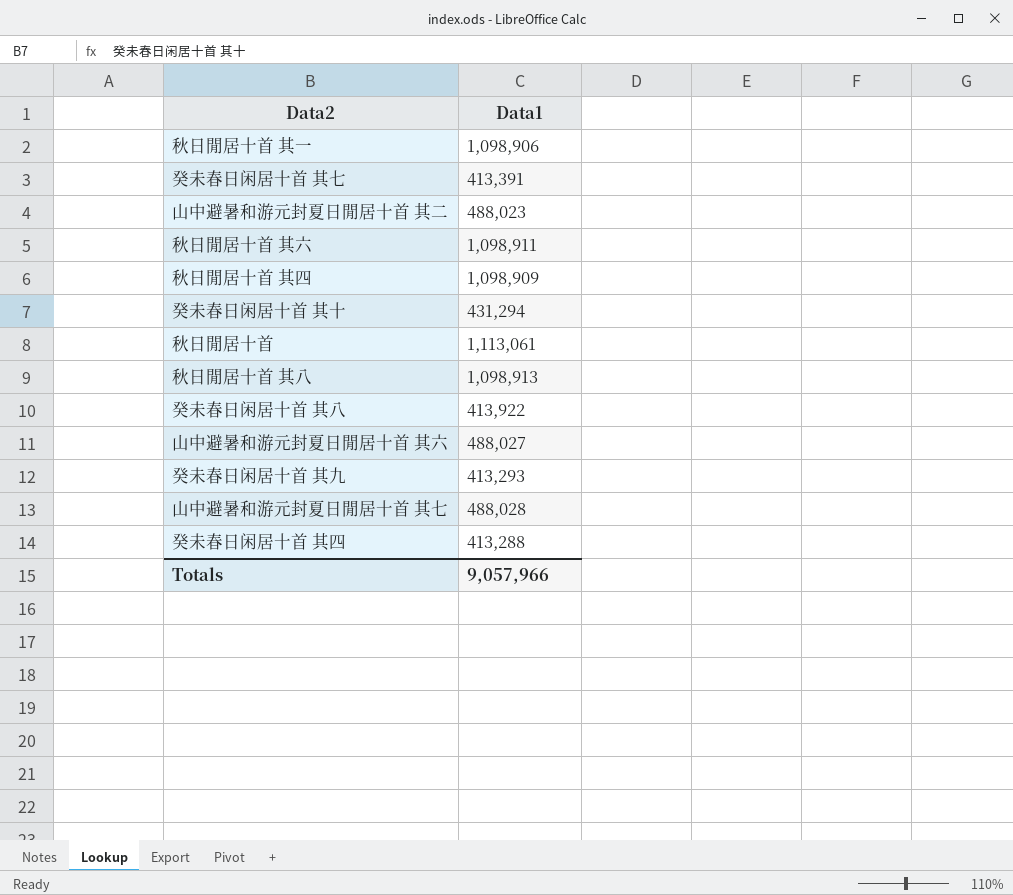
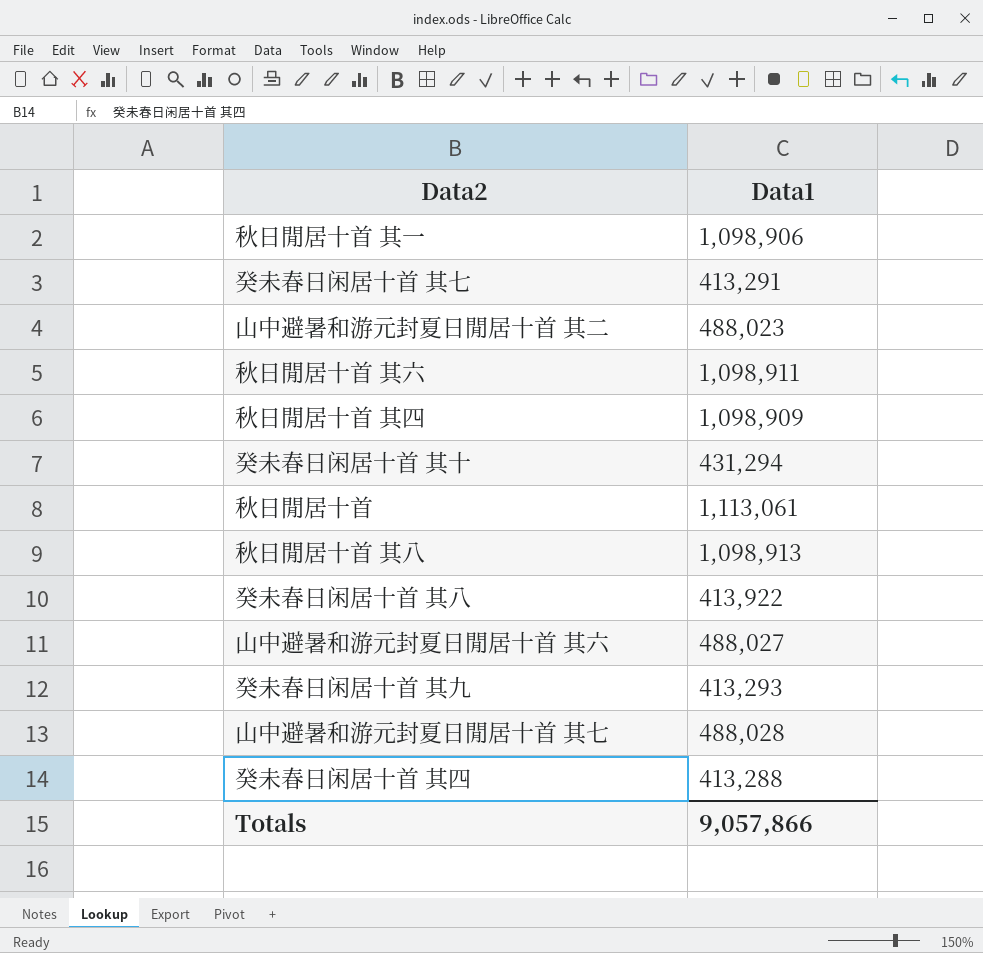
癸未春日闲居十首 其七 | Data1: 413,391 -> 413,291
Totals | Data1: 9,057,966 -> 9,057,866

